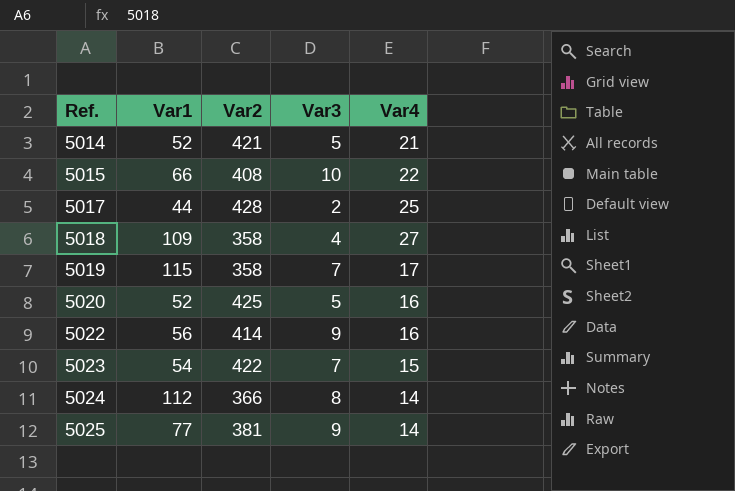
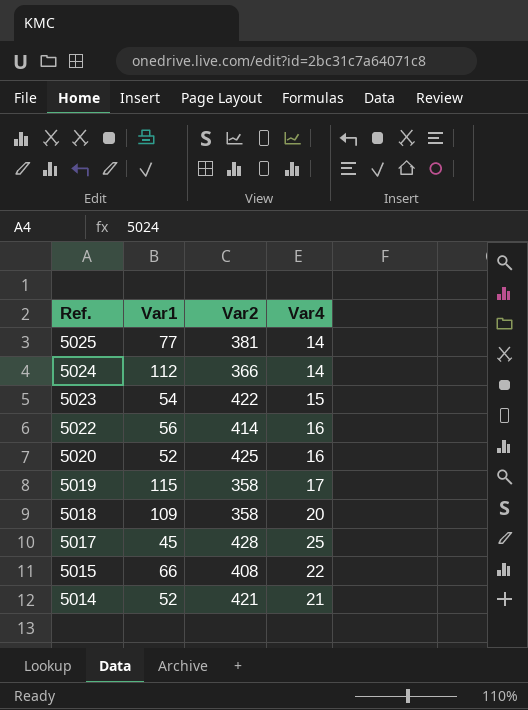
row order: Ref. ascending -> Ref. descending
column Var3 | position: 4 -> none
5018 | Var4: 27 -> 20
5017 | Var1: 44 -> 45

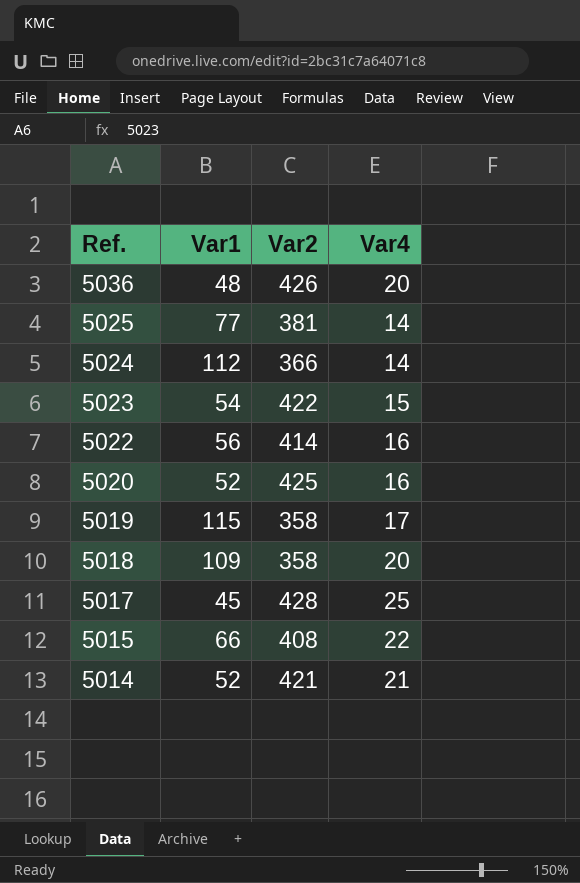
row 5036: none -> 48 | 426 | 20

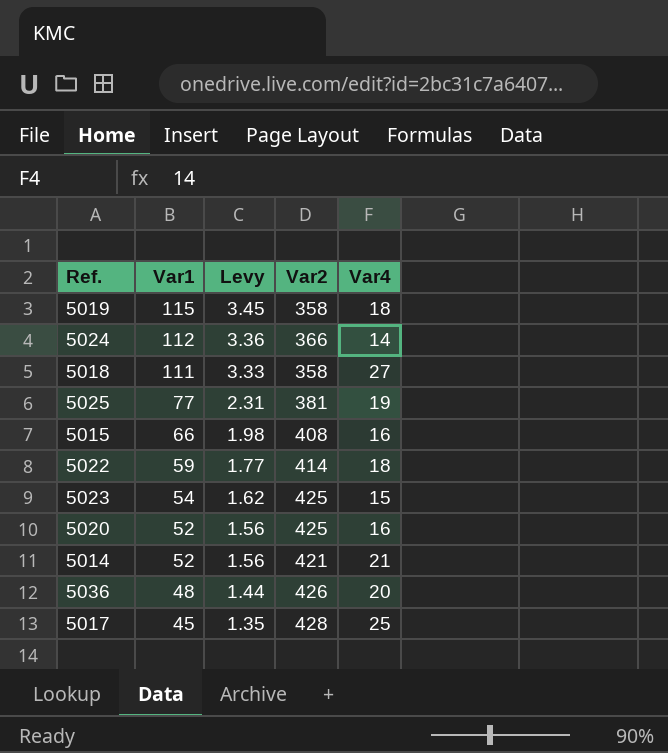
row order: Ref. descending -> Var1 descending
column Levy | formula: none -> [Var1] * 0.03
5019 | Var4: 17 -> 18
5018 | Var1: 109 -> 111
5018 | Var4: 20 -> 27
5025 | Var4: 14 -> 19
5015 | Var4: 22 -> 16
5022 | Var1: 56 -> 59
5022 | Var4: 16 -> 18
5023 | Var2: 422 -> 425

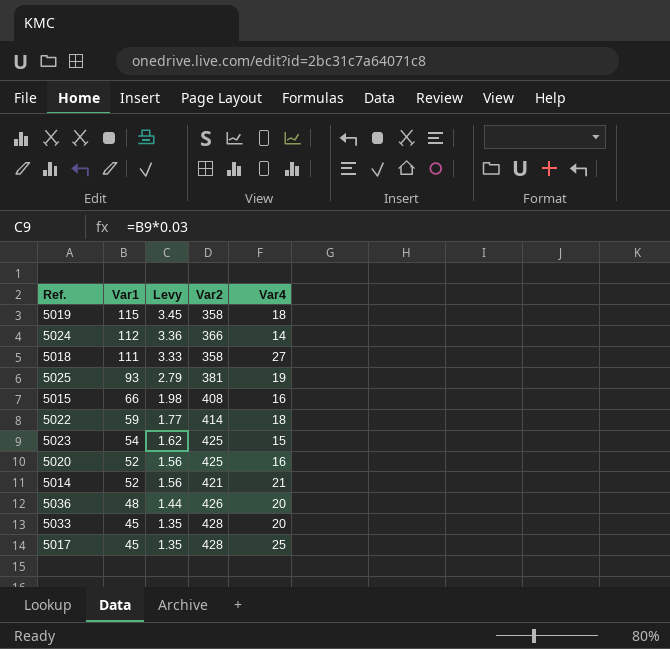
5025 | Var1: 77 -> 93
5025 | Levy: 2.31 -> 2.79
row 5033: none -> 45 | 1.35 | 428 | 20

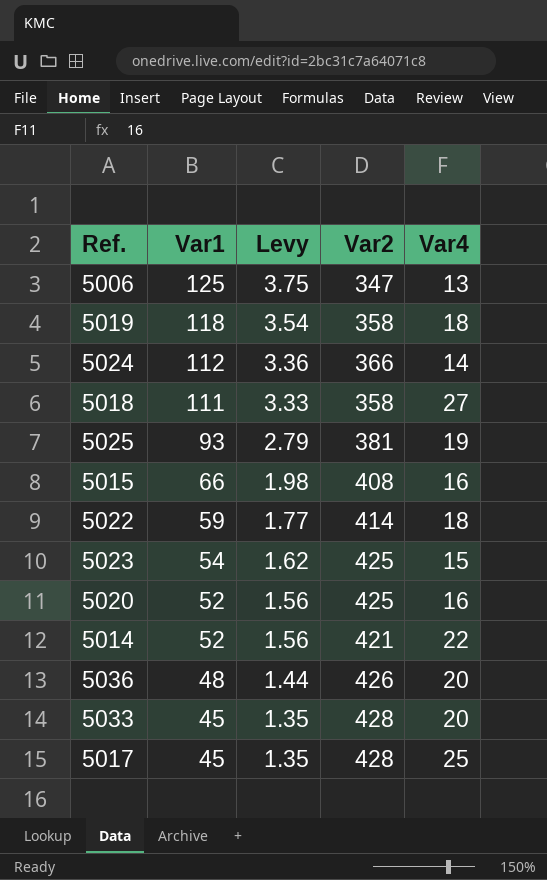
row 5006: none -> 125 | 3.75 | 347 | 13
5019 | Var1: 115 -> 118
5019 | Levy: 3.45 -> 3.54
5014 | Var4: 21 -> 22

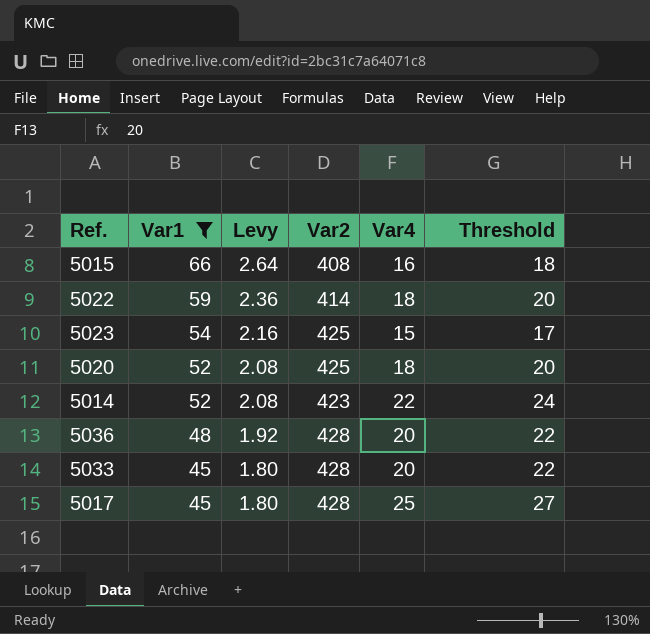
filter: none -> Var1 <= 66
column Levy | formula: [Var1] * 0.03 -> [Var1] * 0.04
column Threshold | formula: none -> [Var4] + 2
5020 | Var4: 16 -> 18
5014 | Var2: 421 -> 423
5036 | Var2: 426 -> 428

